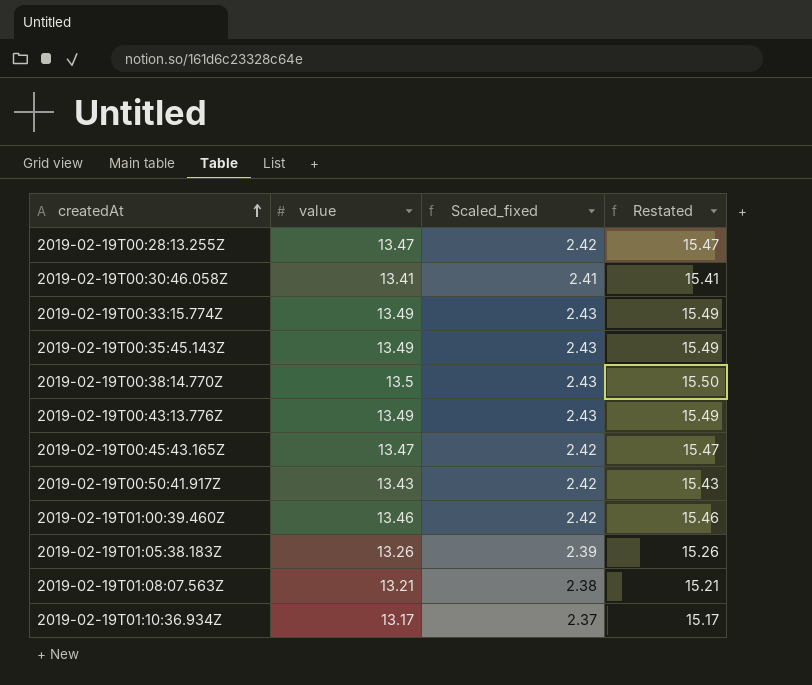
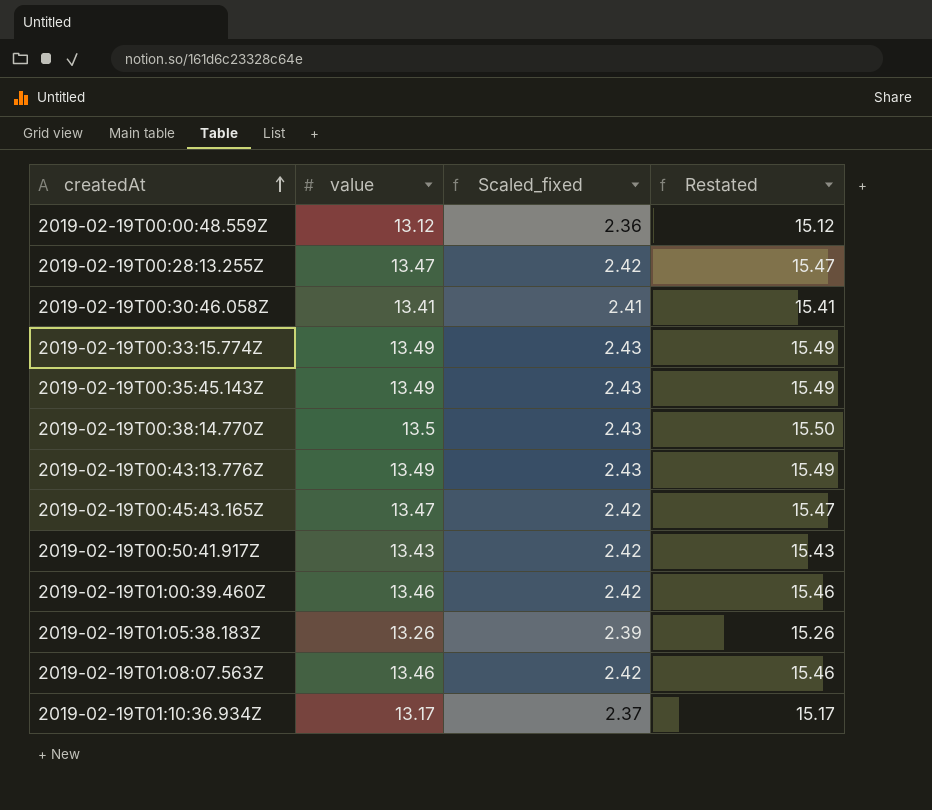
row 2019-02-19T00:00:48.559Z: none -> 13.12 | 2.36 | 15.12
2019-02-19T01:08:07.563Z | value: 13.21 -> 13.46
2019-02-19T01:08:07.563Z | Scaled_fixed: 2.38 -> 2.42
2019-02-19T01:08:07.563Z | Restated: 15.21 -> 15.46

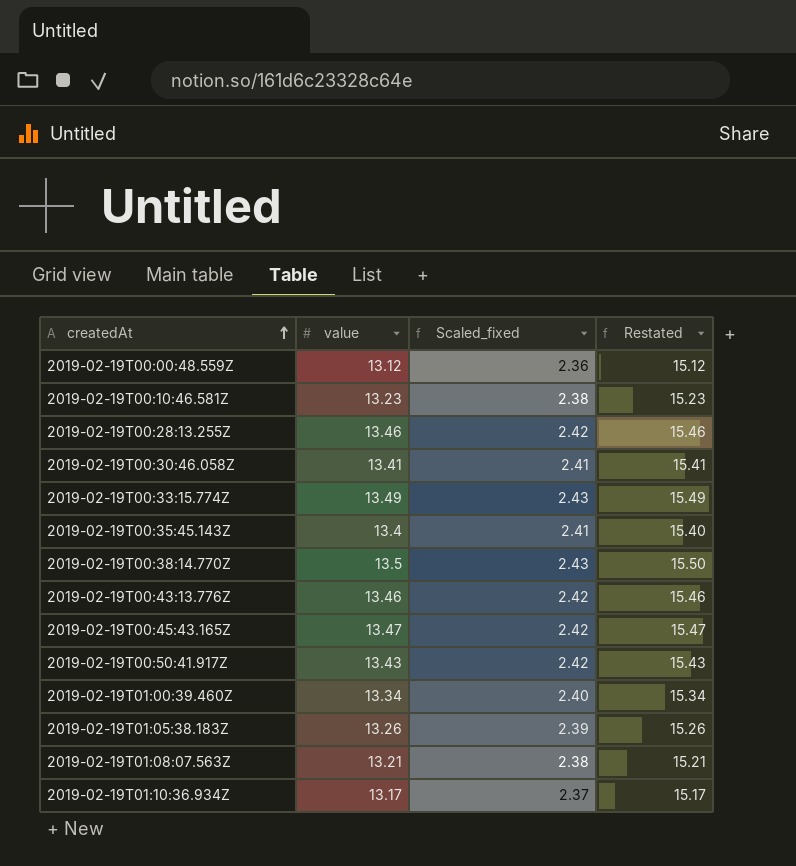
row 2019-02-19T00:10:46.581Z: none -> 13.23 | 2.38 | 15.23
2019-02-19T00:28:13.255Z | value: 13.47 -> 13.46
2019-02-19T00:28:13.255Z | Restated: 15.47 -> 15.46
2019-02-19T00:35:45.143Z | value: 13.49 -> 13.4
2019-02-19T00:35:45.143Z | Scaled_fixed: 2.43 -> 2.41
2019-02-19T00:35:45.143Z | Restated: 15.49 -> 15.40
2019-02-19T00:43:13.776Z | value: 13.49 -> 13.46
2019-02-19T00:43:13.776Z | Scaled_fixed: 2.43 -> 2.42
2019-02-19T00:43:13.776Z | Restated: 15.49 -> 15.46
2019-02-19T01:00:39.460Z | value: 13.46 -> 13.34
2019-02-19T01:00:39.460Z | Scaled_fixed: 2.42 -> 2.40
2019-02-19T01:00:39.460Z | Restated: 15.46 -> 15.34
2019-02-19T01:08:07.563Z | value: 13.46 -> 13.21
2019-02-19T01:08:07.563Z | Scaled_fixed: 2.42 -> 2.38
2019-02-19T01:08:07.563Z | Restated: 15.46 -> 15.21

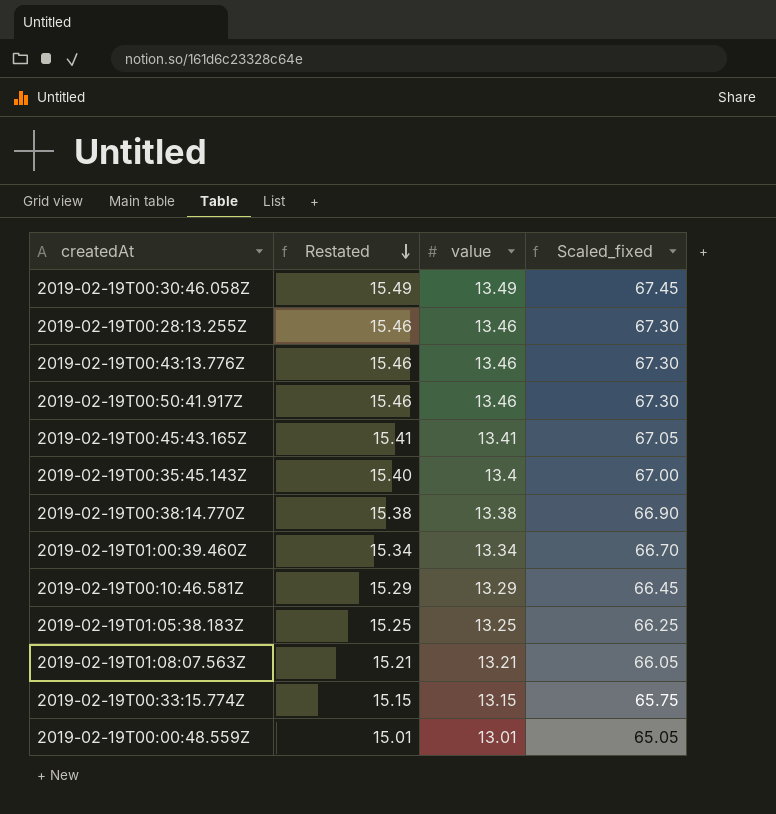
row order: createdAt ascending -> Restated descending
column Restated | position: 4 -> 2
column Scaled_fixed | formula: [value] * 0.18 -> [value] * 5
row 2019-02-19T01:10:36.934Z: 13.17 | 2.37 | 15.17 -> none
2019-02-19T00:30:46.058Z | Restated: 15.41 -> 15.49
2019-02-19T00:30:46.058Z | value: 13.41 -> 13.49
2019-02-19T00:50:41.917Z | Restated: 15.43 -> 15.46
2019-02-19T00:50:41.917Z | value: 13.43 -> 13.46
2019-02-19T00:45:43.165Z | Restated: 15.47 -> 15.41
2019-02-19T00:45:43.165Z | value: 13.47 -> 13.41
2019-02-19T00:38:14.770Z | Restated: 15.50 -> 15.38
2019-02-19T00:38:14.770Z | value: 13.5 -> 13.38
2019-02-19T00:10:46.581Z | Restated: 15.23 -> 15.29
2019-02-19T00:10:46.581Z | value: 13.23 -> 13.29
2019-02-19T01:05:38.183Z | Restated: 15.26 -> 15.25
2019-02-19T01:05:38.183Z | value: 13.26 -> 13.25
2019-02-19T00:33:15.774Z | Restated: 15.49 -> 15.15
2019-02-19T00:33:15.774Z | value: 13.49 -> 13.15
2019-02-19T00:00:48.559Z | Restated: 15.12 -> 15.01
2019-02-19T00:00:48.559Z | value: 13.12 -> 13.01

